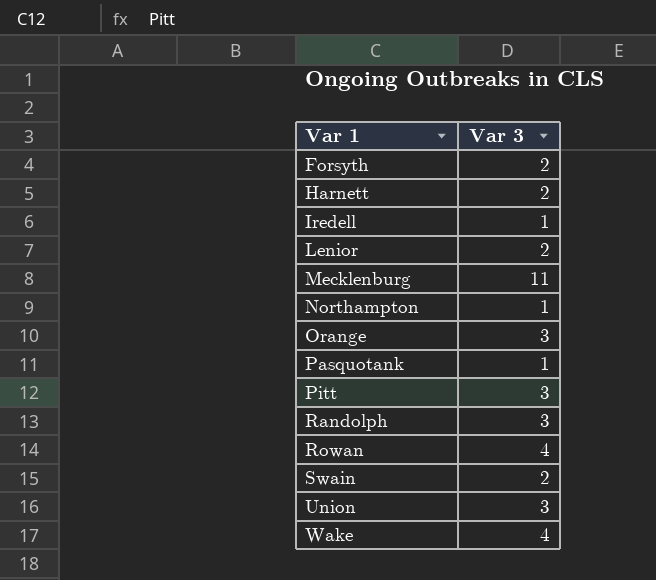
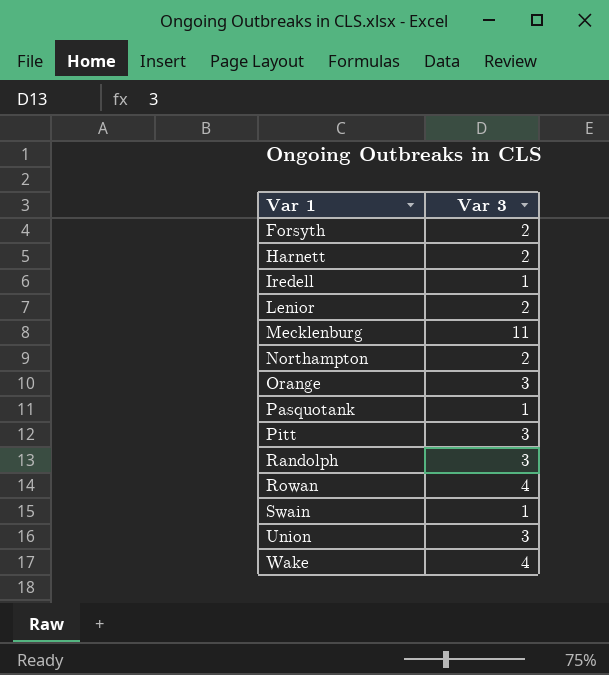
Northampton | Var 3: 1 -> 2
Swain | Var 3: 2 -> 1

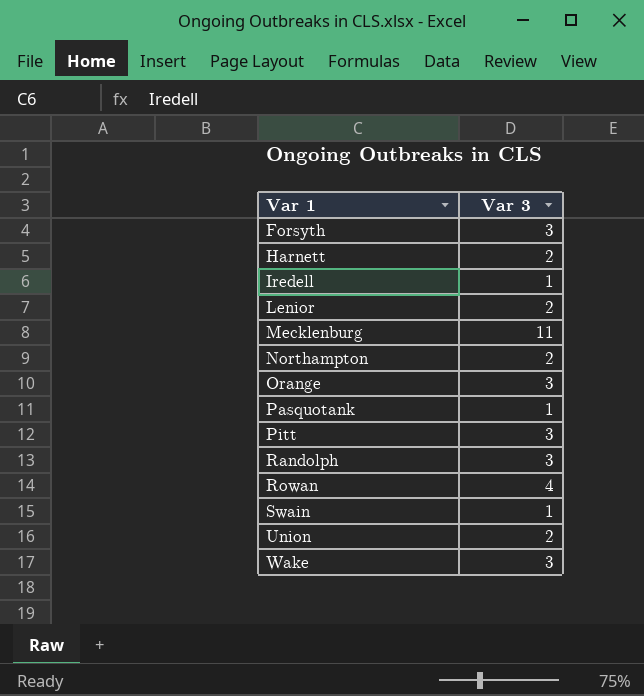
Forsyth | Var 3: 2 -> 3
Union | Var 3: 3 -> 2
Wake | Var 3: 4 -> 3

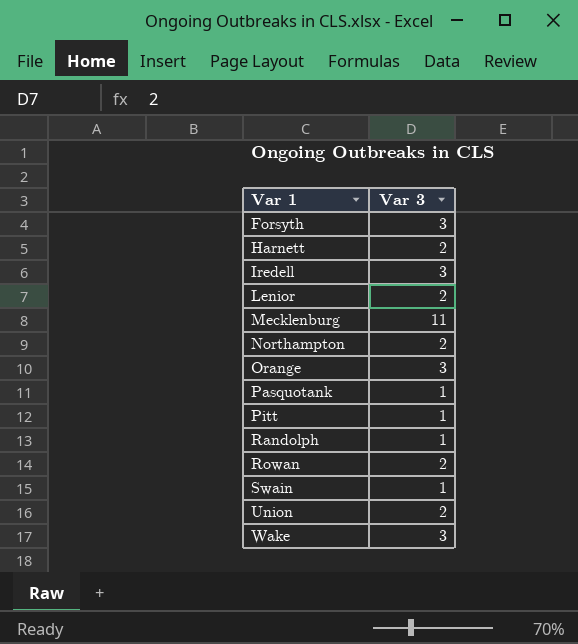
Iredell | Var 3: 1 -> 3
Pitt | Var 3: 3 -> 1
Randolph | Var 3: 3 -> 1
Rowan | Var 3: 4 -> 2

